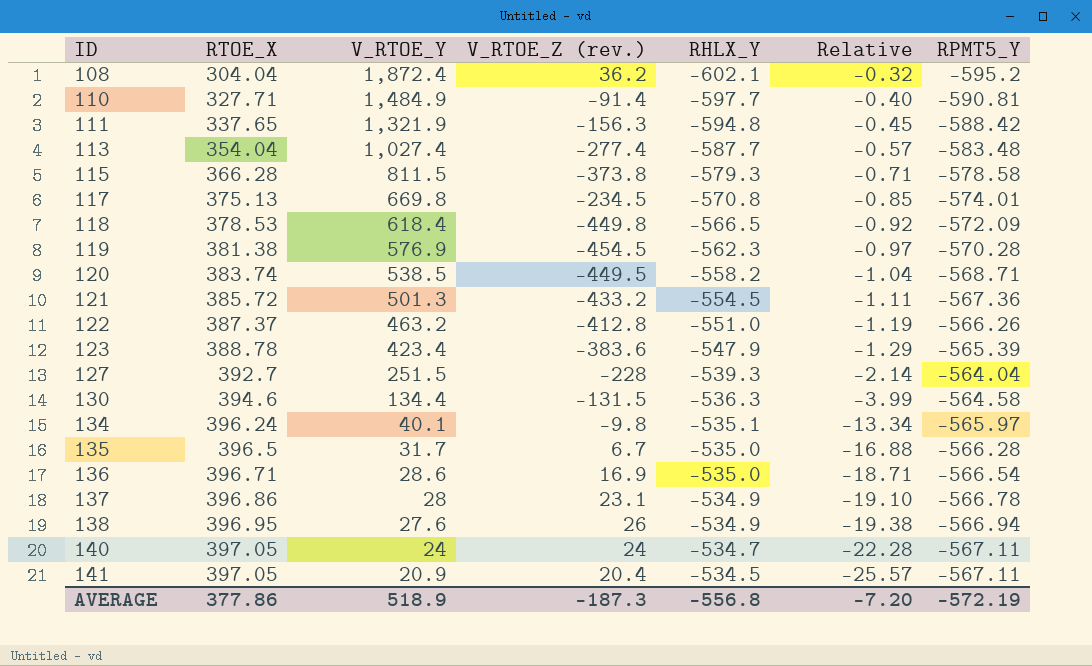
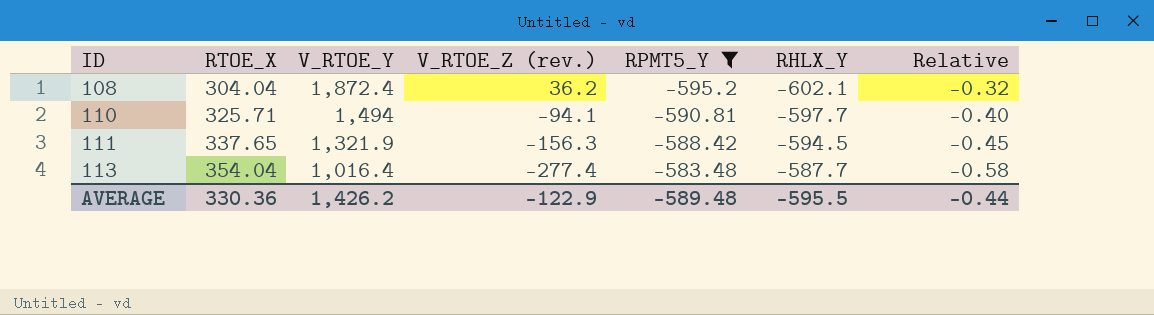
filter: none -> RPMT5_Y <= -583.48
column RPMT5_Y | position: 7 -> 5
110 | RTOE_X: 327.71 -> 325.71
110 | V_RTOE_Y: 1,484.9 -> 1,494
110 | V_RTOE_Z (rev.): -91.4 -> -94.1
111 | RHLX_Y: -594.8 -> -594.5
113 | V_RTOE_Y: 1,027.4 -> 1,016.4
113 | Relative: -0.57 -> -0.58
AVERAGE | RTOE_X: 377.86 -> 330.36
AVERAGE | V_RTOE_Y: 518.9 -> 1,426.2
AVERAGE | V_RTOE_Z (rev.): -187.3 -> -122.9
AVERAGE | RPMT5_Y: -572.19 -> -589.48
AVERAGE | RHLX_Y: -556.8 -> -595.5
AVERAGE | Relative: -7.20 -> -0.44

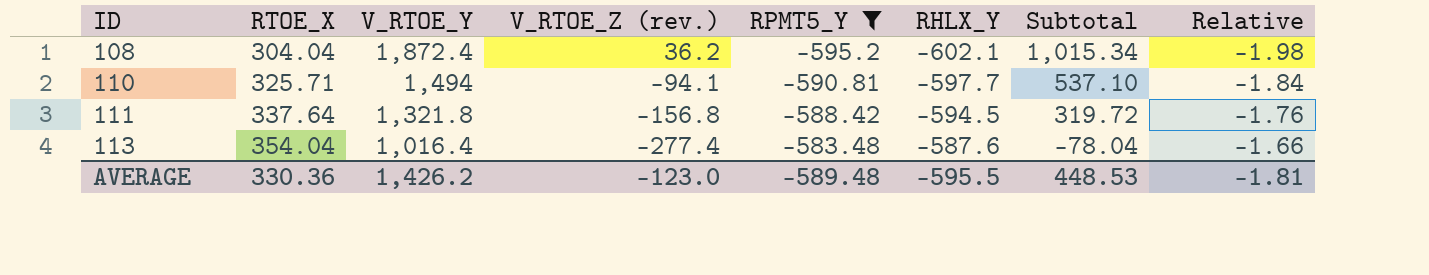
column Subtotal | formula: none -> [RTOE_X] + [V_RTOE_Y] + [V_RTOE_Z (rev.)] + [RPMT5_Y] + [RHLX_Y]
column Relative | formula: [RHLX_Y] / [V_RTOE_Y] -> [RHLX_Y] / [RTOE_X]
111 | RTOE_X: 337.65 -> 337.64
111 | V_RTOE_Y: 1,321.9 -> 1,321.8
111 | V_RTOE_Z (rev.): -156.3 -> -156.8
113 | RHLX_Y: -587.7 -> -587.6
AVERAGE | V_RTOE_Z (rev.): -122.9 -> -123.0
AVERAGE | Relative: -0.44 -> -1.81

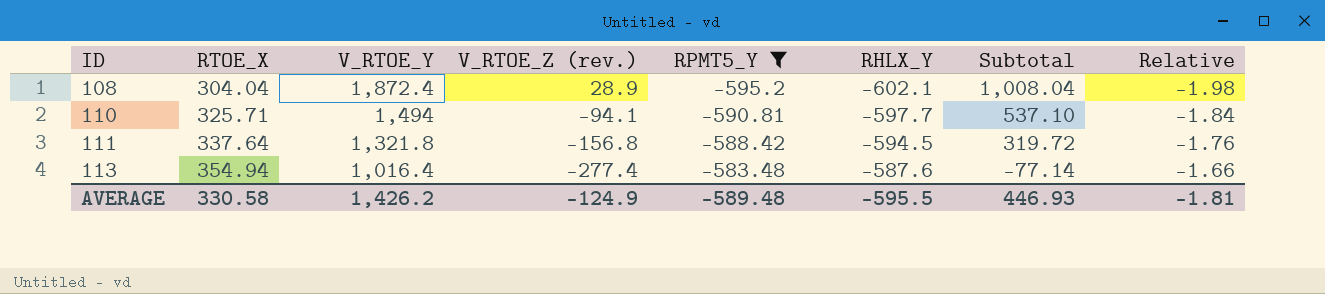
108 | V_RTOE_Z (rev.): 36.2 -> 28.9
108 | Subtotal: 1,015.34 -> 1,008.04
113 | RTOE_X: 354.04 -> 354.94
113 | Subtotal: -78.04 -> -77.14
AVERAGE | RTOE_X: 330.36 -> 330.58
AVERAGE | V_RTOE_Z (rev.): -123.0 -> -124.9
AVERAGE | Subtotal: 448.53 -> 446.93

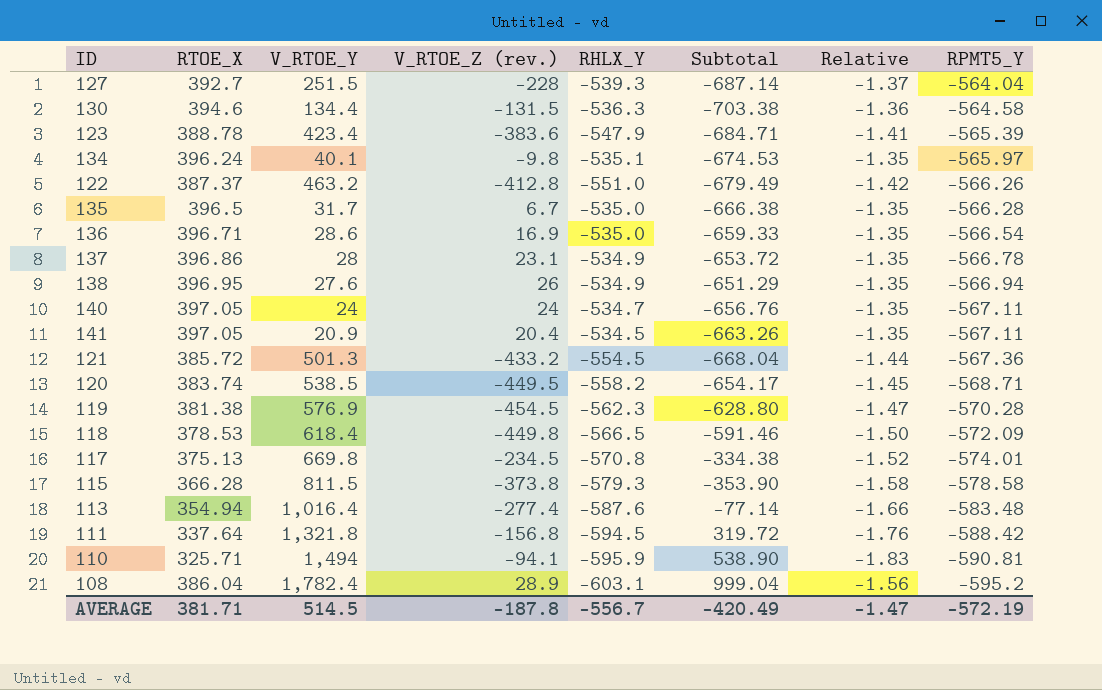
filter: RPMT5_Y <= -583.48 -> none
row order: ID ascending -> RPMT5_Y descending
column RPMT5_Y | position: 5 -> 8
110 | RHLX_Y: -597.7 -> -595.9
110 | Subtotal: 537.10 -> 538.90
110 | Relative: -1.84 -> -1.83
108 | RTOE_X: 304.04 -> 386.04
108 | V_RTOE_Y: 1,872.4 -> 1,782.4
108 | RHLX_Y: -602.1 -> -603.1
108 | Subtotal: 1,008.04 -> 999.04
108 | Relative: -1.98 -> -1.56
AVERAGE | RTOE_X: 330.58 -> 381.71
AVERAGE | V_RTOE_Y: 1,426.2 -> 514.5
AVERAGE | V_RTOE_Z (rev.): -124.9 -> -187.8
AVERAGE | RHLX_Y: -595.5 -> -556.7
AVERAGE | Subtotal: 446.93 -> -420.49
AVERAGE | Relative: -1.81 -> -1.47
AVERAGE | RPMT5_Y: -589.48 -> -572.19

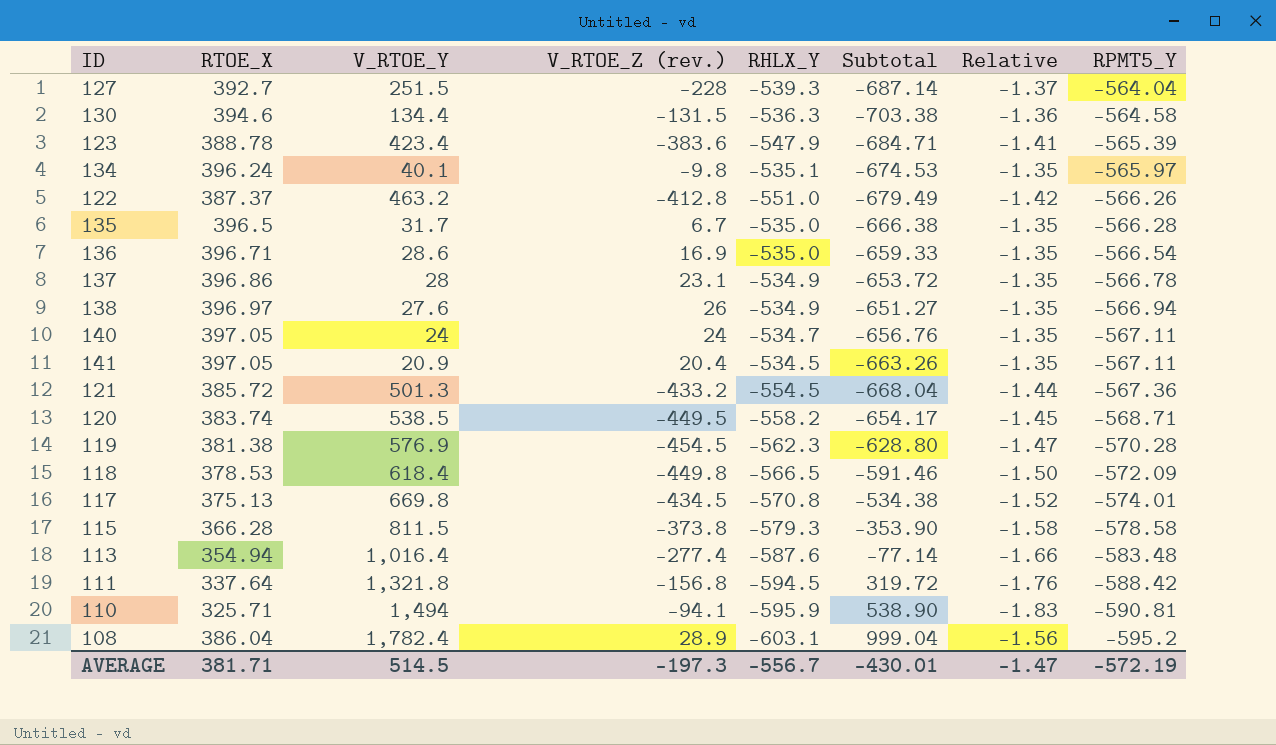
138 | RTOE_X: 396.95 -> 396.97
138 | Subtotal: -651.29 -> -651.27
117 | V_RTOE_Z (rev.): -234.5 -> -434.5
117 | Subtotal: -334.38 -> -534.38
AVERAGE | V_RTOE_Z (rev.): -187.8 -> -197.3
AVERAGE | Subtotal: -420.49 -> -430.01

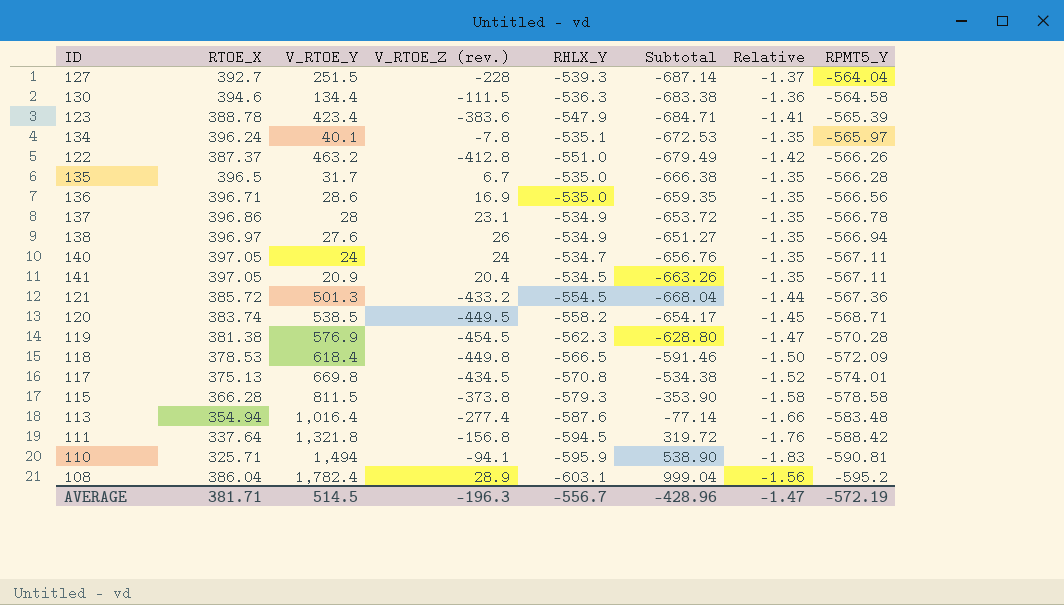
130 | V_RTOE_Z (rev.): -131.5 -> -111.5
130 | Subtotal: -703.38 -> -683.38
134 | V_RTOE_Z (rev.): -9.8 -> -7.8
134 | Subtotal: -674.53 -> -672.53
136 | Subtotal: -659.33 -> -659.35
136 | RPMT5_Y: -566.54 -> -566.56
AVERAGE | V_RTOE_Z (rev.): -197.3 -> -196.3
AVERAGE | Subtotal: -430.01 -> -428.96

